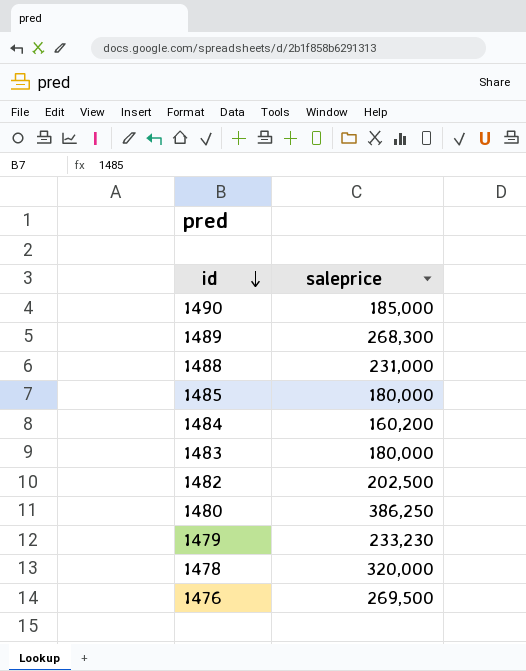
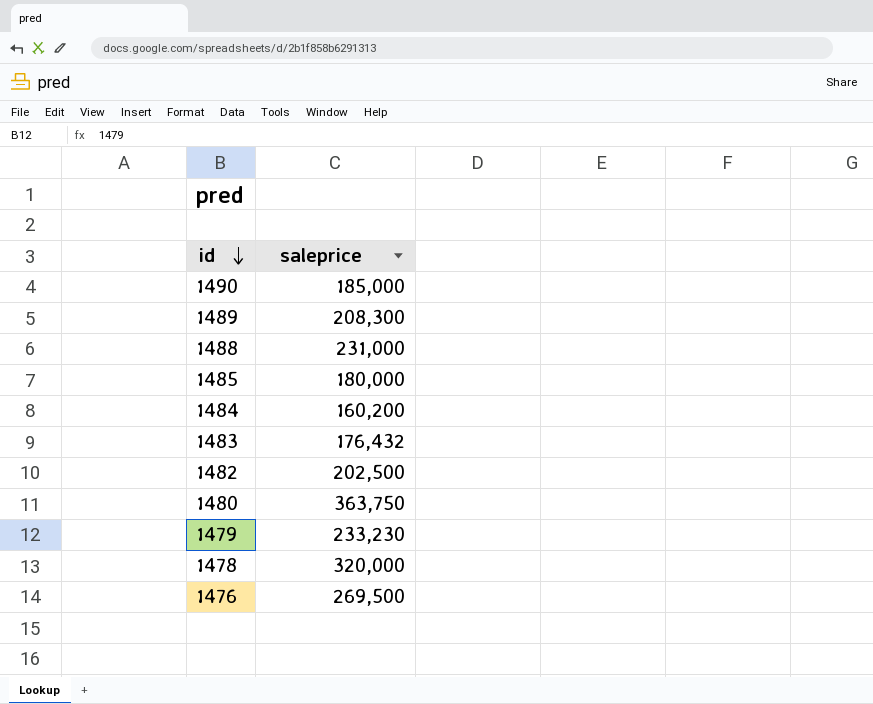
1489 | saleprice: 268,300 -> 208,300
1483 | saleprice: 180,000 -> 176,432
1480 | saleprice: 386,250 -> 363,750

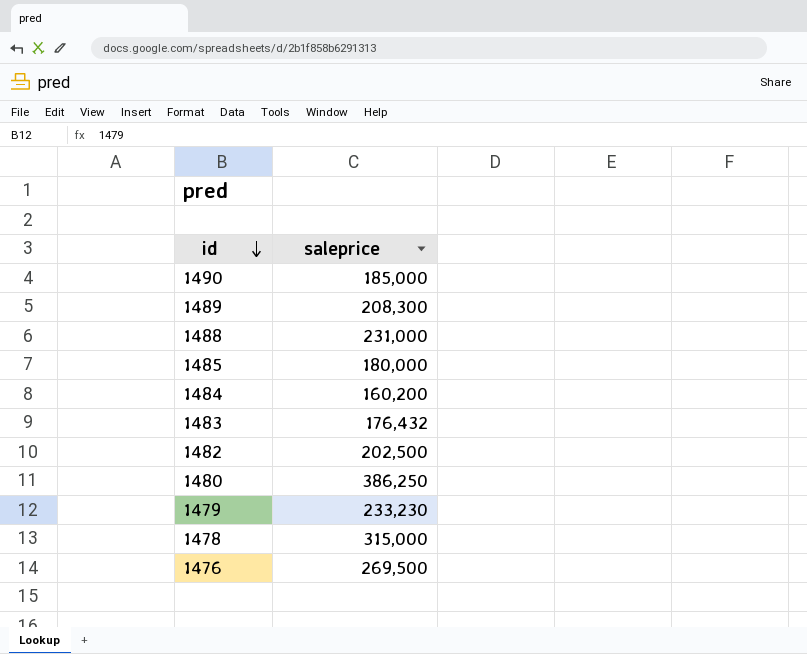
1480 | saleprice: 363,750 -> 386,250
1478 | saleprice: 320,000 -> 315,000

